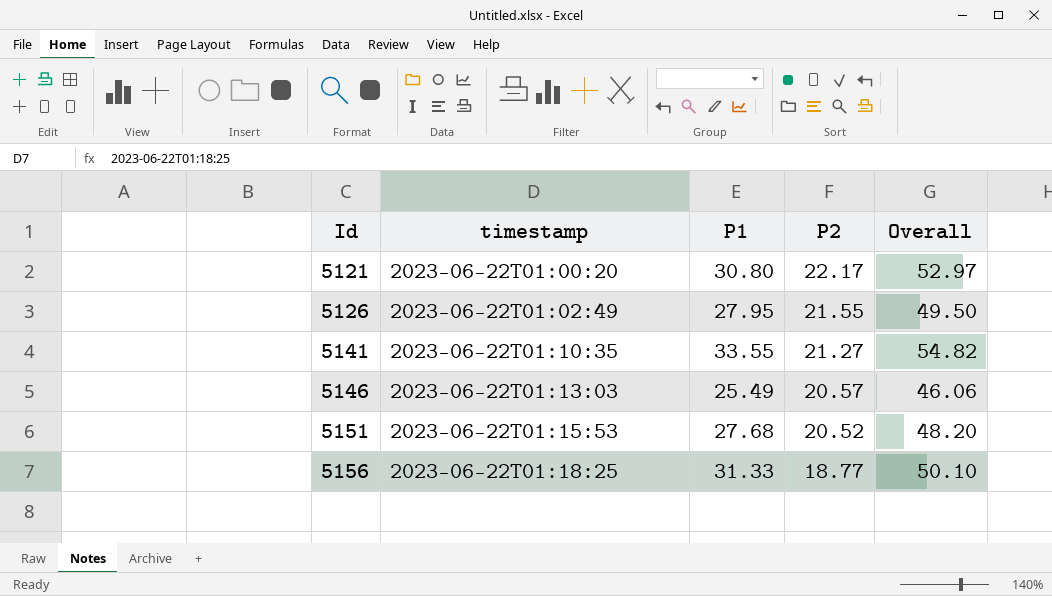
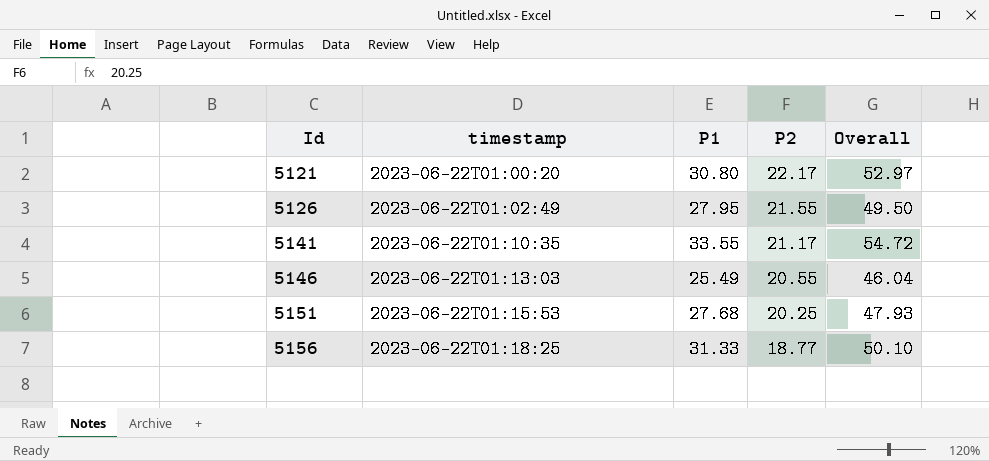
5141 | P2: 21.27 -> 21.17
5141 | Overall: 54.82 -> 54.72
5146 | P2: 20.57 -> 20.55
5146 | Overall: 46.06 -> 46.04
5151 | P2: 20.52 -> 20.25
5151 | Overall: 48.20 -> 47.93

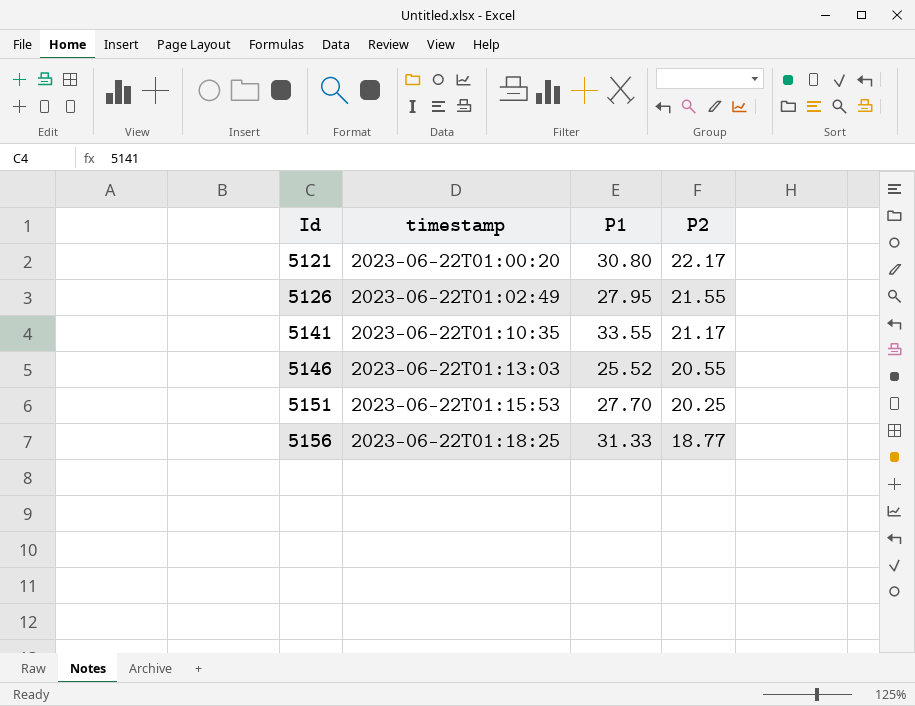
column Overall | formula: [P1] + [P2] -> none
5146 | P1: 25.49 -> 25.52
5151 | P1: 27.68 -> 27.70

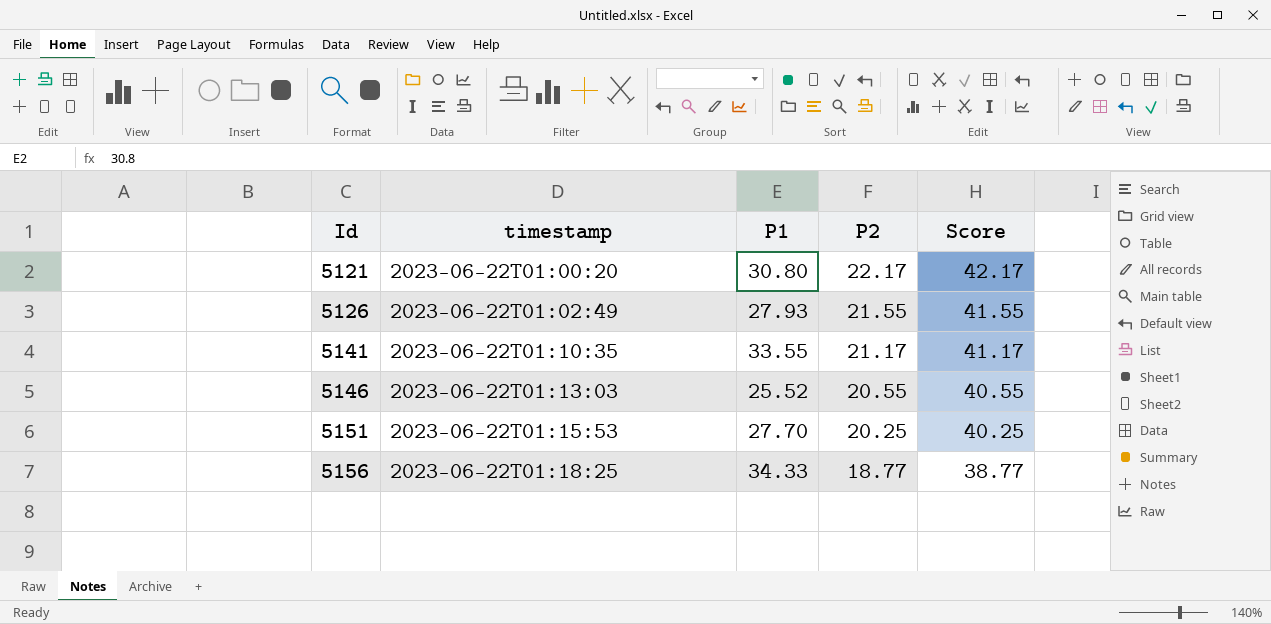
column Score | formula: none -> [P2] + 20
5126 | P1: 27.95 -> 27.93
5156 | P1: 31.33 -> 34.33

